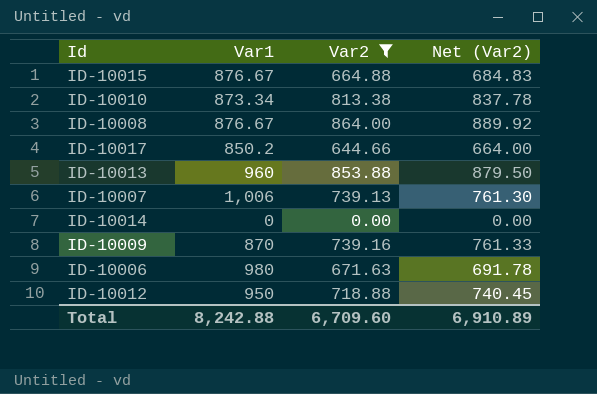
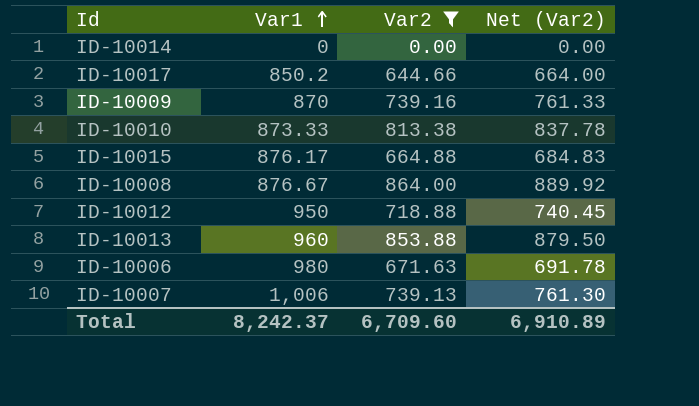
row order: none -> Var1 ascending
ID-10010 | Var1: 873.34 -> 873.33
ID-10015 | Var1: 876.67 -> 876.17
Total | Var1: 8,242.88 -> 8,242.37

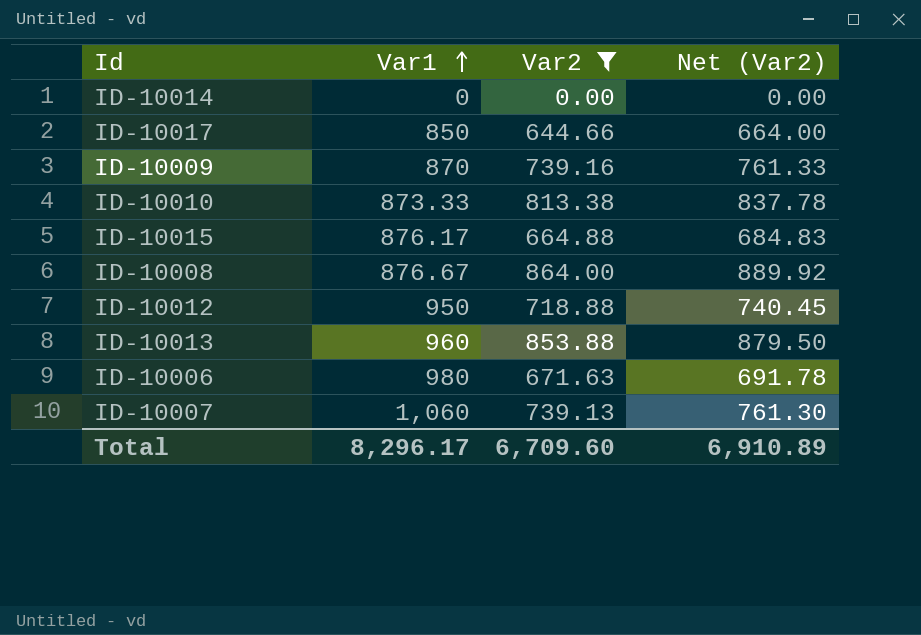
ID-10017 | Var1: 850.2 -> 850
ID-10007 | Var1: 1,006 -> 1,060
Total | Var1: 8,242.37 -> 8,296.17

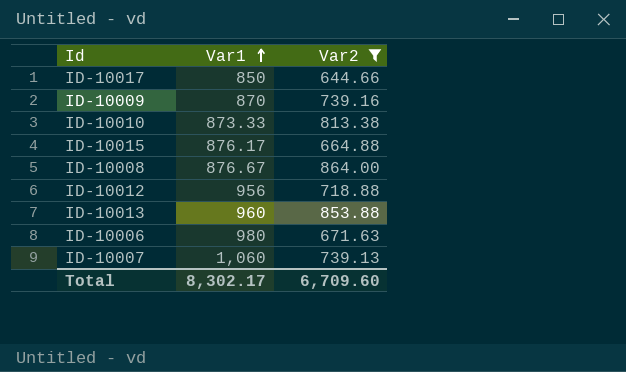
column Net (Var2) | formula: [Var2] * 1.03 -> none
row ID-10014: 0 | 0.00 | 0.00 -> none
ID-10012 | Var1: 950 -> 956
Total | Var1: 8,296.17 -> 8,302.17

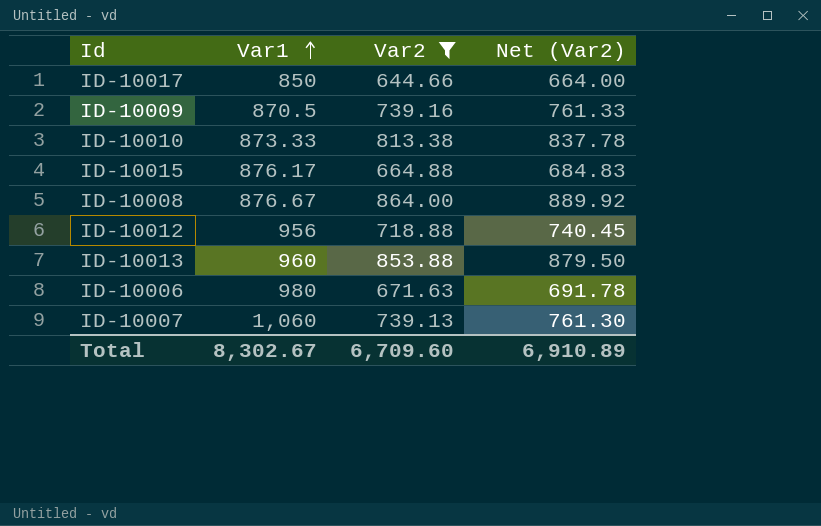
column Net (Var2) | formula: none -> [Var2] * 1.03
ID-10009 | Var1: 870 -> 870.5
Total | Var1: 8,302.17 -> 8,302.67

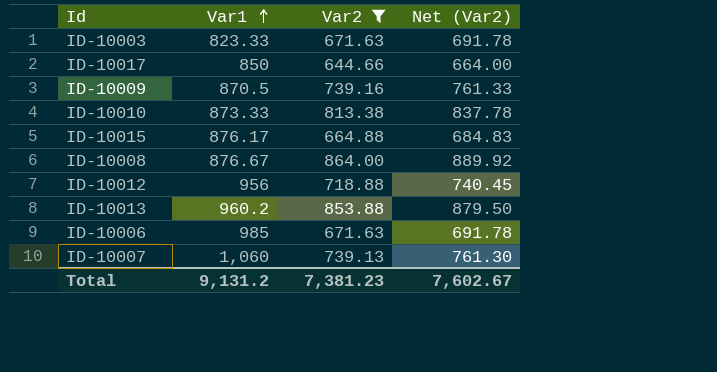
row ID-10003: none -> 823.33 | 671.63 | 691.78
ID-10013 | Var1: 960 -> 960.2
ID-10006 | Var1: 980 -> 985
Total | Var1: 8,302.67 -> 9,131.2
Total | Var2: 6,709.60 -> 7,381.23
Total | Net (Var2): 6,910.89 -> 7,602.67

